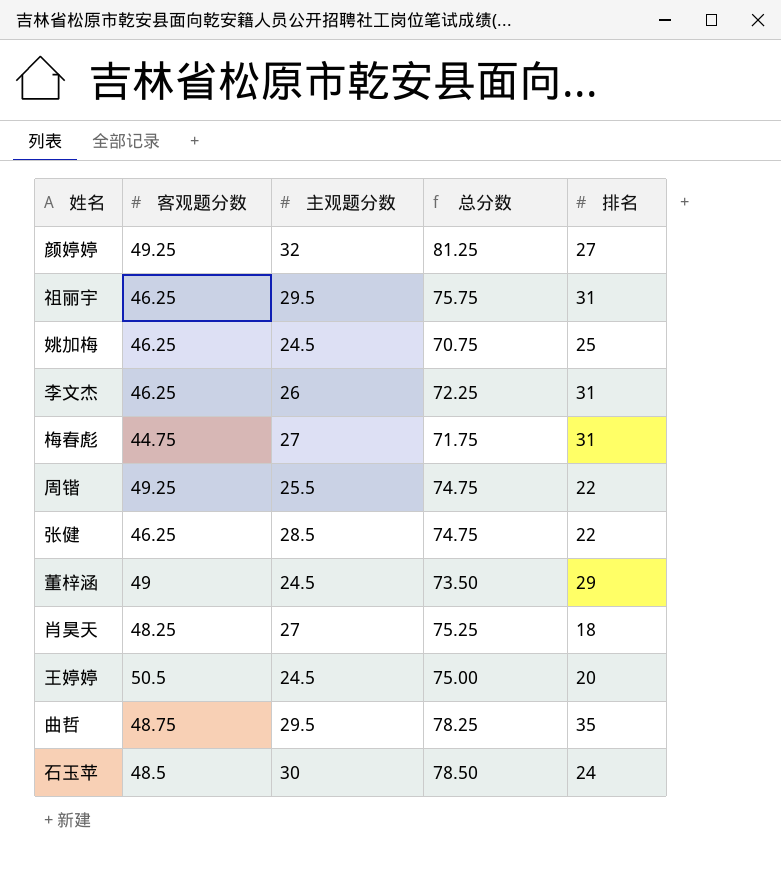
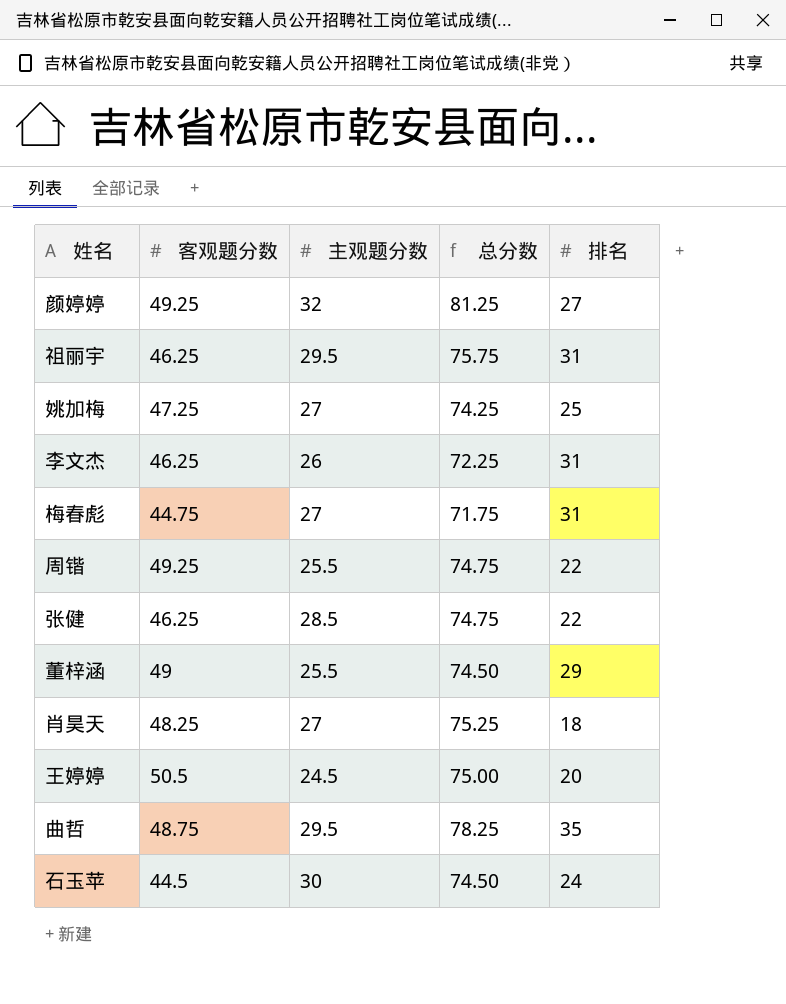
姚加梅 | 客观题分数: 46.25 -> 47.25
姚加梅 | 主观题分数: 24.5 -> 27
姚加梅 | 总分数: 70.75 -> 74.25
董梓涵 | 主观题分数: 24.5 -> 25.5
董梓涵 | 总分数: 73.50 -> 74.50
石玉苹 | 客观题分数: 48.5 -> 44.5
石玉苹 | 总分数: 78.50 -> 74.50

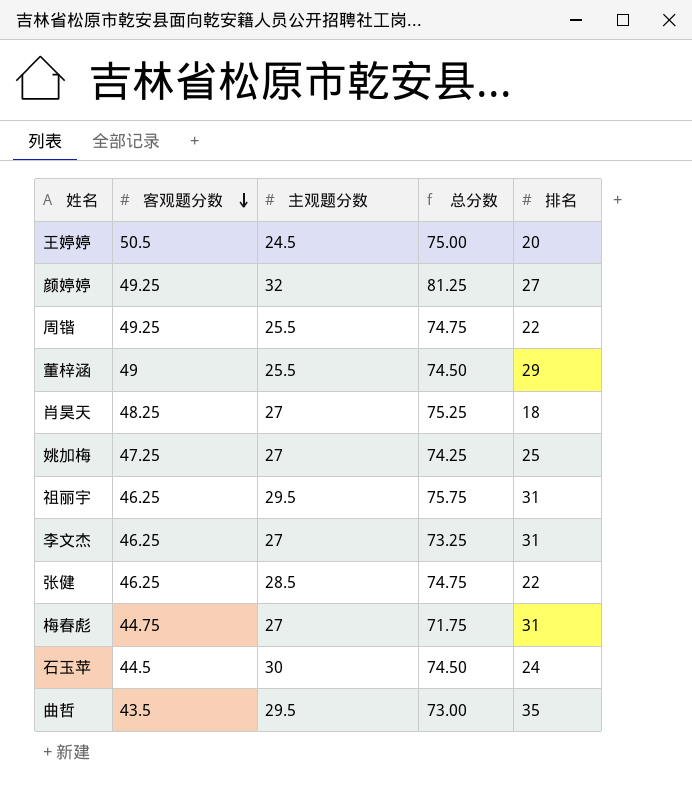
row order: none -> 客观题分数 descending
李文杰 | 主观题分数: 26 -> 27
李文杰 | 总分数: 72.25 -> 73.25
曲哲 | 客观题分数: 48.75 -> 43.5
曲哲 | 总分数: 78.25 -> 73.00

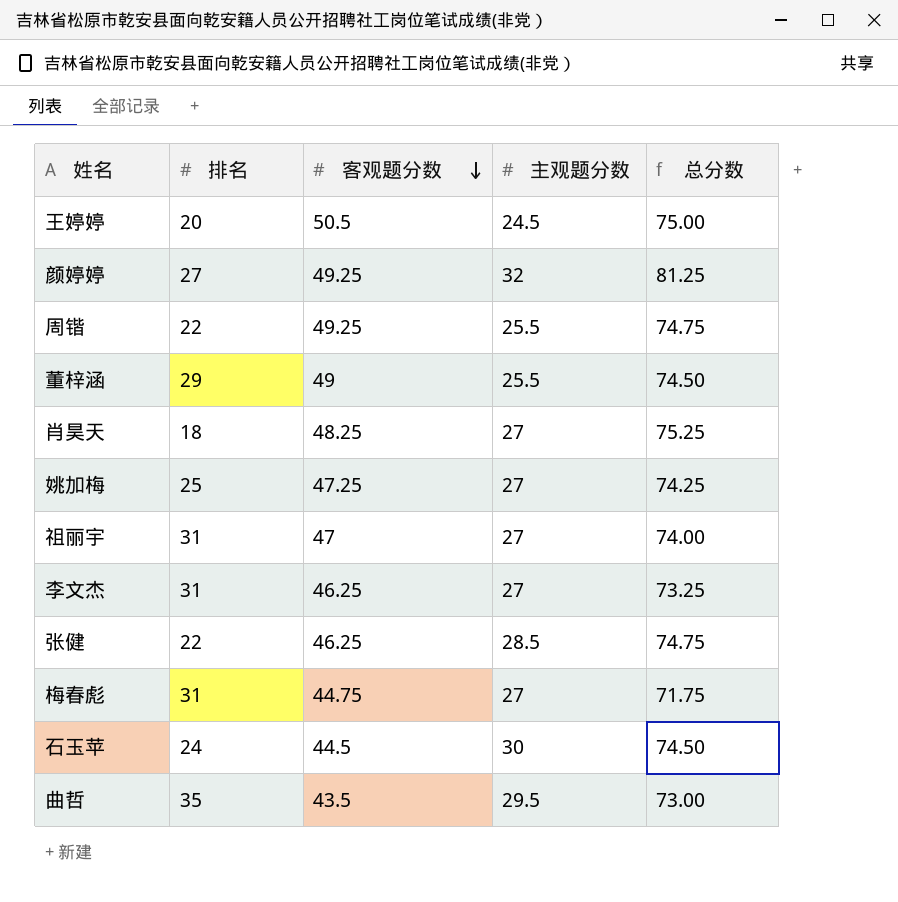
column 排名 | position: 5 -> 2
祖丽宇 | 客观题分数: 46.25 -> 47
祖丽宇 | 主观题分数: 29.5 -> 27
祖丽宇 | 总分数: 75.75 -> 74.00

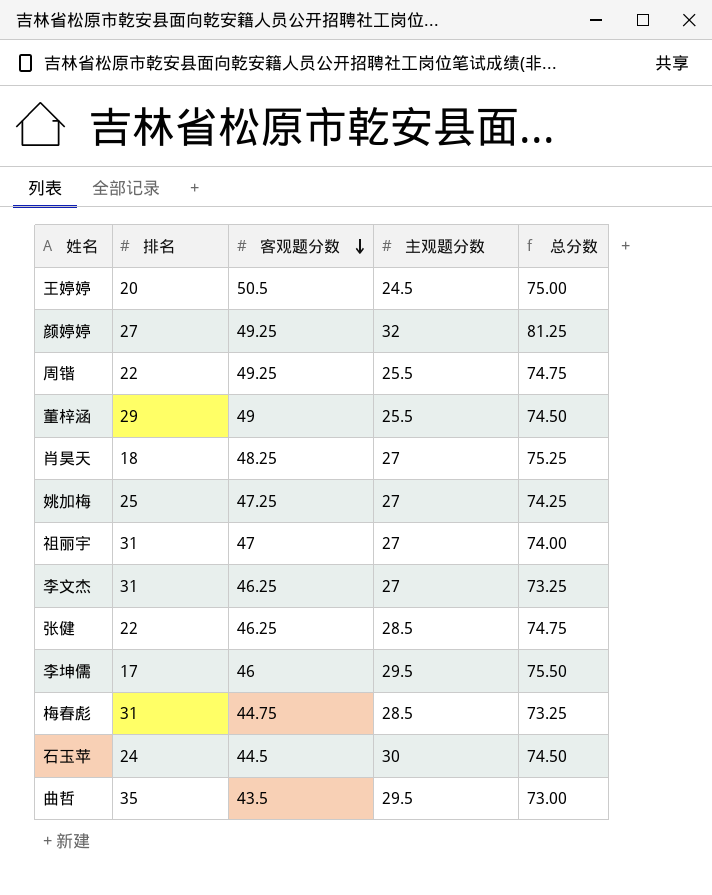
row 李坤儒: none -> 17 | 46 | 29.5 | 75.50
梅春彪 | 主观题分数: 27 -> 28.5
梅春彪 | 总分数: 71.75 -> 73.25

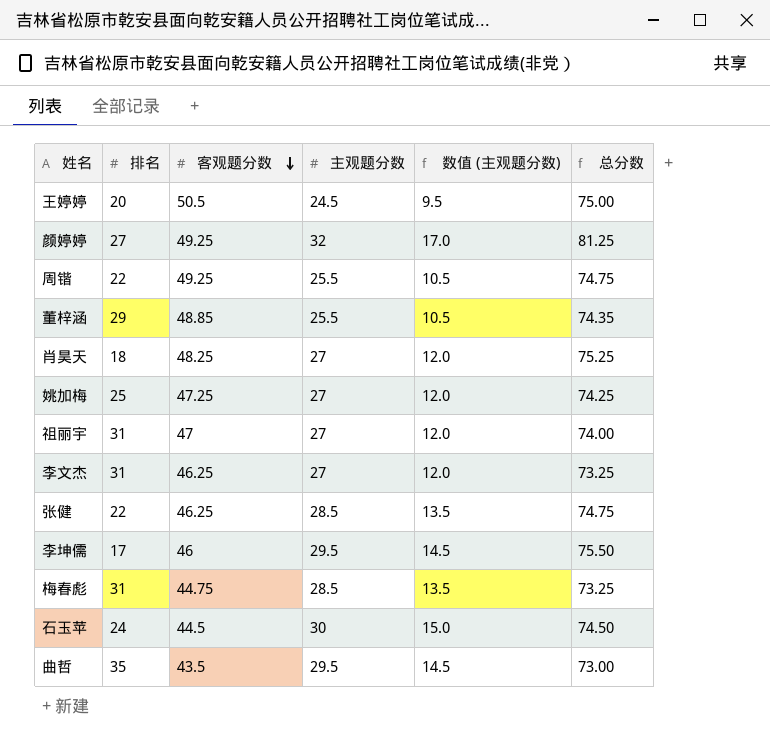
column 数值 (主观题分数) | formula: none -> [主观题分数] - 15
董梓涵 | 客观题分数: 49 -> 48.85
董梓涵 | 总分数: 74.50 -> 74.35

